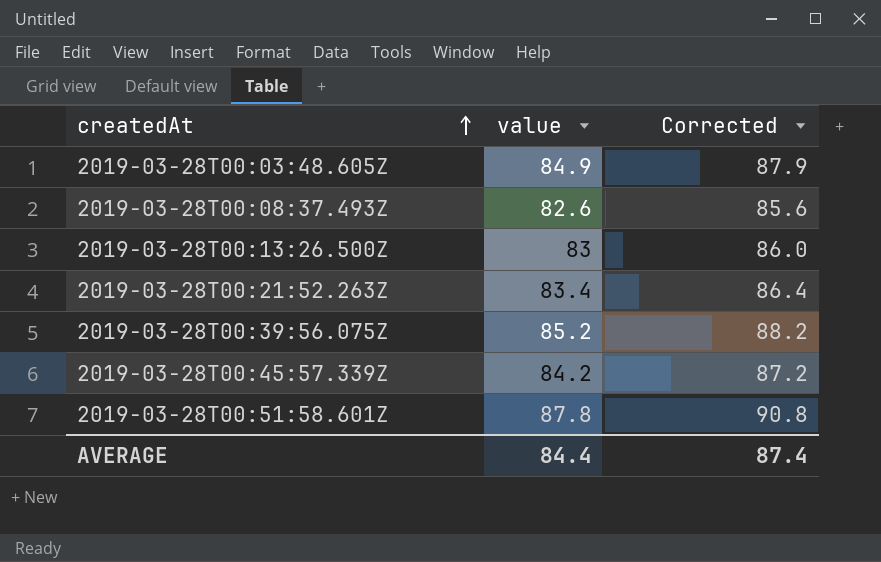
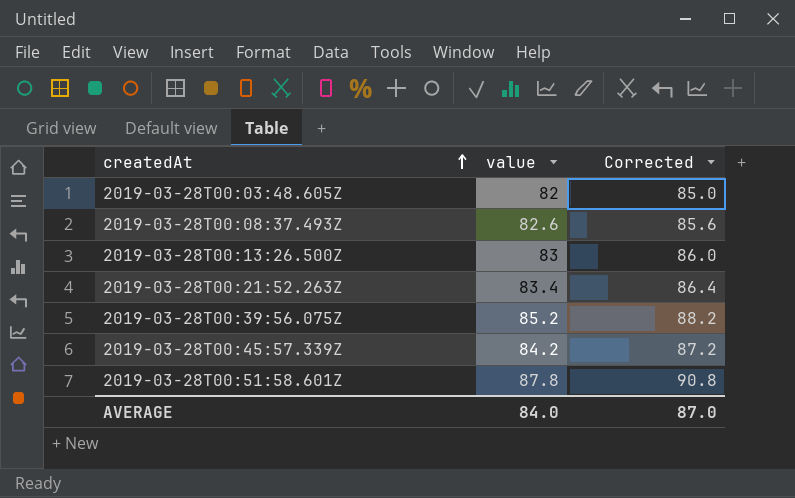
2019-03-28T00:03:48.605Z | value: 84.9 -> 82
2019-03-28T00:03:48.605Z | Corrected: 87.9 -> 85.0
AVERAGE | value: 84.4 -> 84.0
AVERAGE | Corrected: 87.4 -> 87.0

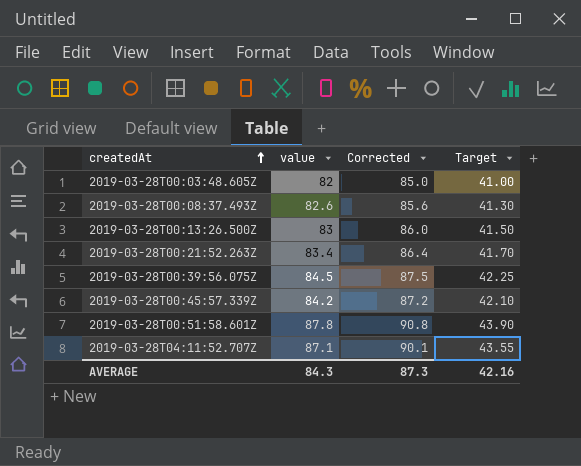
column Target | formula: none -> [value] * 0.5
2019-03-28T00:39:56.075Z | value: 85.2 -> 84.5
2019-03-28T00:39:56.075Z | Corrected: 88.2 -> 87.5
row 2019-03-28T04:11:52.707Z: none -> 87.1 | 90.1 | 43.55
AVERAGE | value: 84.0 -> 84.3
AVERAGE | Corrected: 87.0 -> 87.3

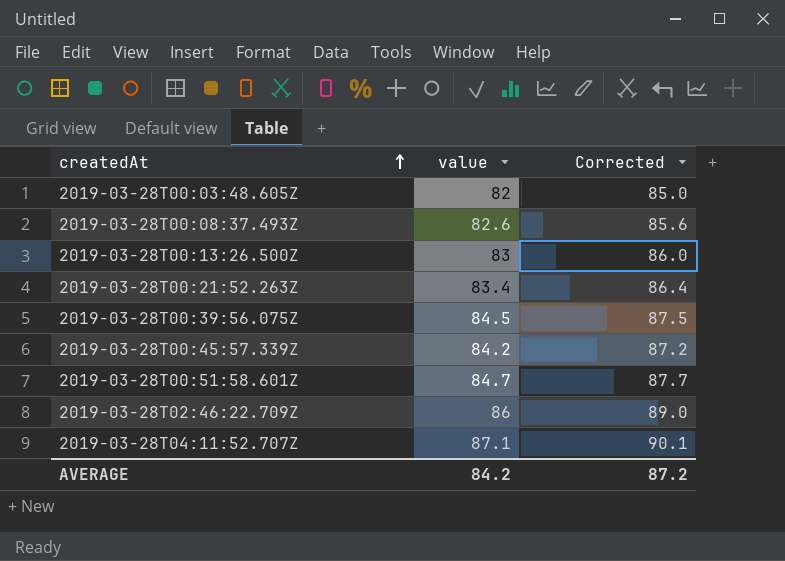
column Target | formula: [value] * 0.5 -> none
2019-03-28T00:51:58.601Z | value: 87.8 -> 84.7
2019-03-28T00:51:58.601Z | Corrected: 90.8 -> 87.7
row 2019-03-28T02:46:22.709Z: none -> 86 | 89.0
AVERAGE | value: 84.3 -> 84.2
AVERAGE | Corrected: 87.3 -> 87.2

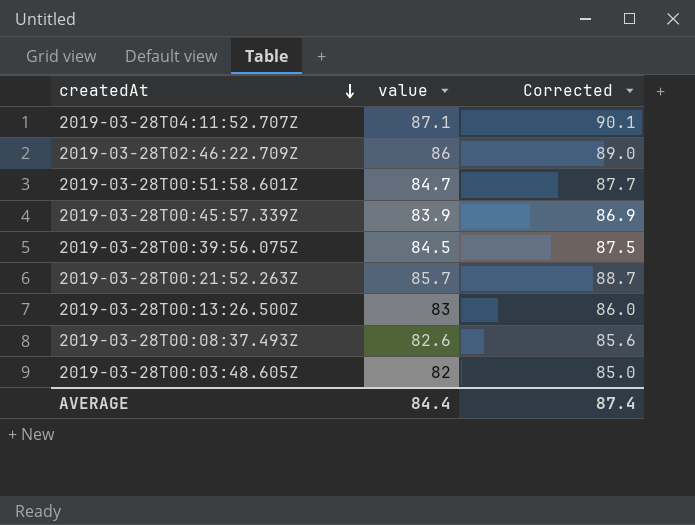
row order: createdAt ascending -> createdAt descending
2019-03-28T00:45:57.339Z | value: 84.2 -> 83.9
2019-03-28T00:45:57.339Z | Corrected: 87.2 -> 86.9
2019-03-28T00:21:52.263Z | value: 83.4 -> 85.7
2019-03-28T00:21:52.263Z | Corrected: 86.4 -> 88.7
AVERAGE | value: 84.2 -> 84.4
AVERAGE | Corrected: 87.2 -> 87.4

